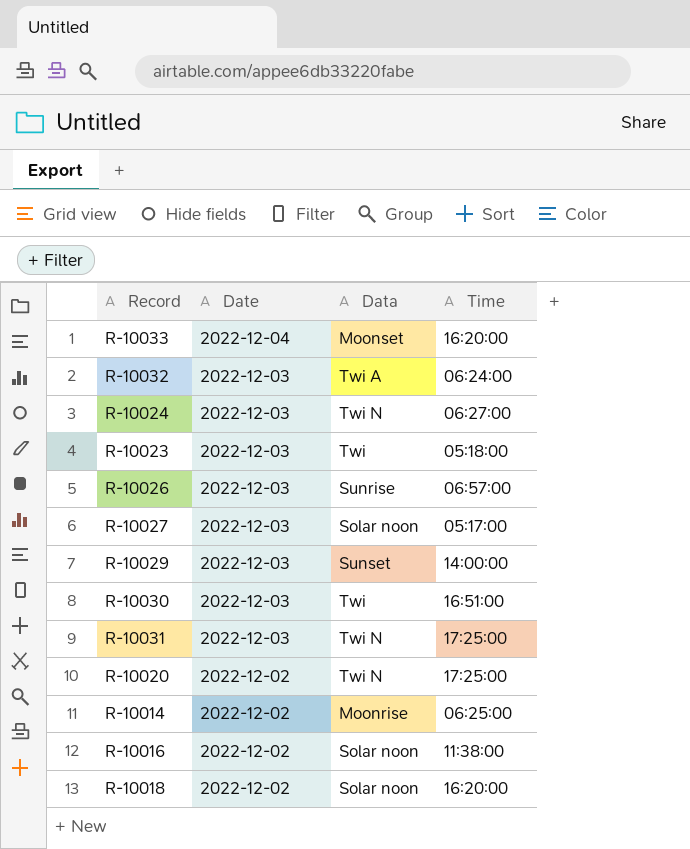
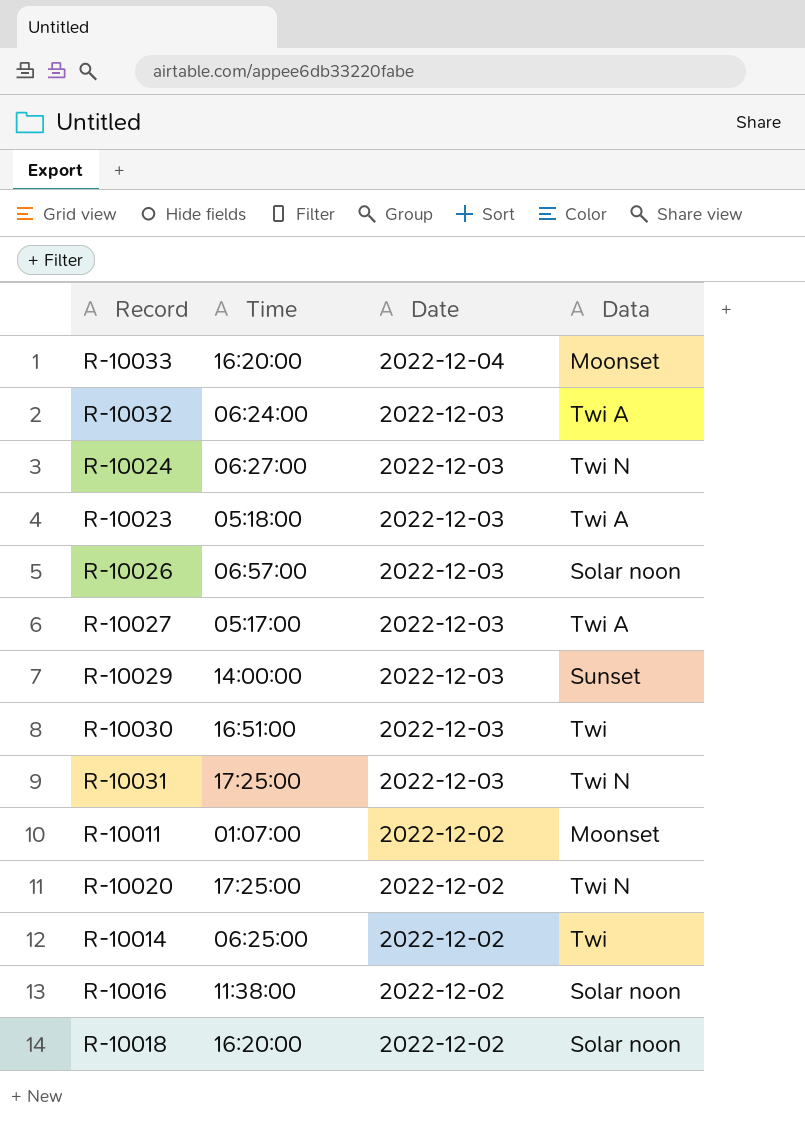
column Time | position: 4 -> 2
R-10023 | Data: Twi -> Twi A
R-10026 | Data: Sunrise -> Solar noon
R-10027 | Data: Solar noon -> Twi A
row R-10011: none -> 01:07:00 | 2022-12-02 | Moonset
R-10014 | Data: Moonrise -> Twi

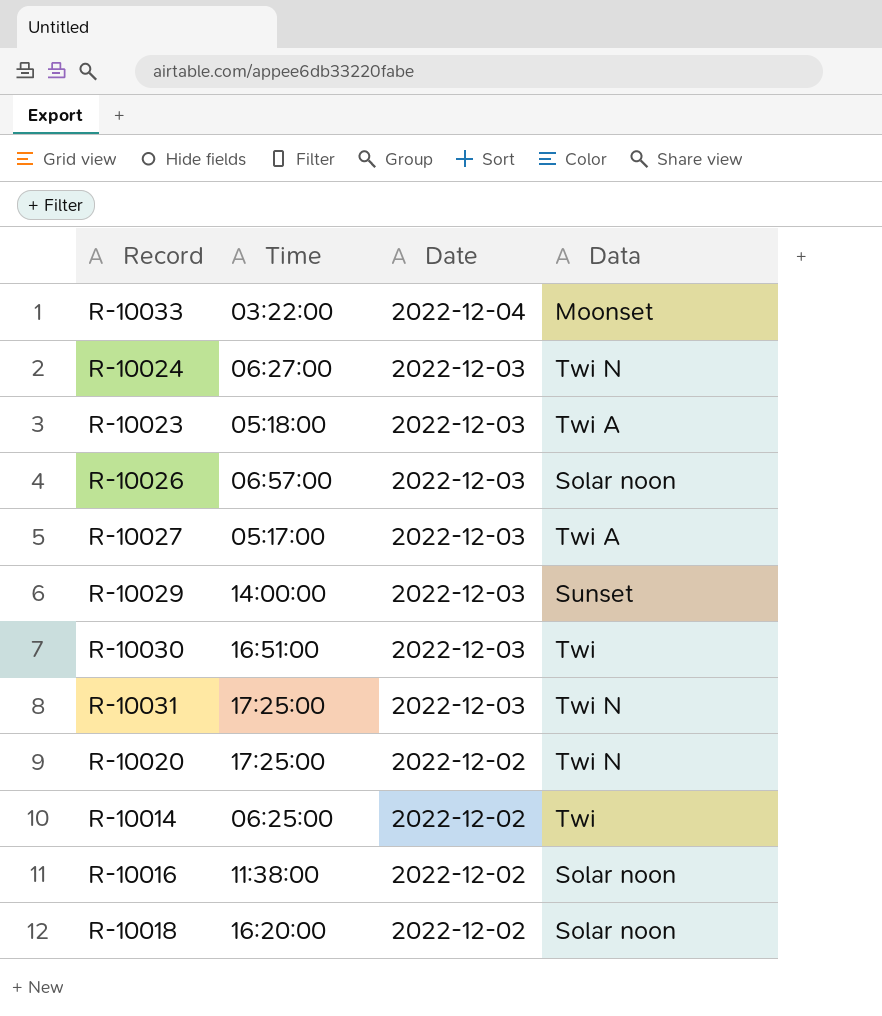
row R-10032: 06:24:00 | 2022-12-03 | Twi A -> none
row R-10011: 01:07:00 | 2022-12-02 | Moonset -> none
R-10033 | Time: 16:20:00 -> 03:22:00

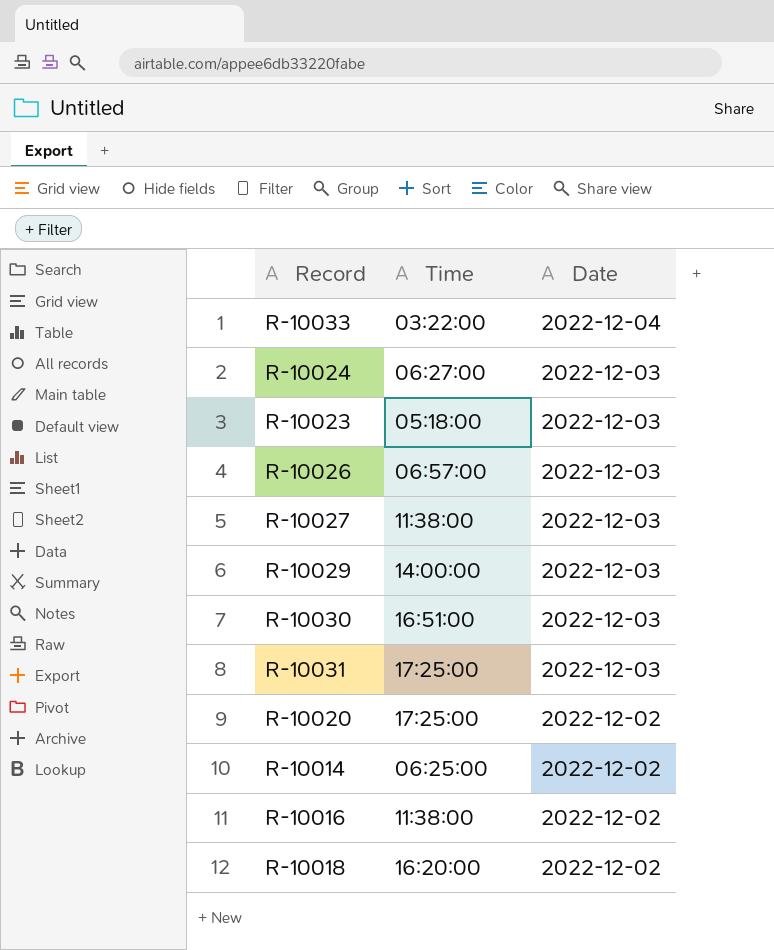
column Data | position: 4 -> none
R-10027 | Time: 05:17:00 -> 11:38:00

